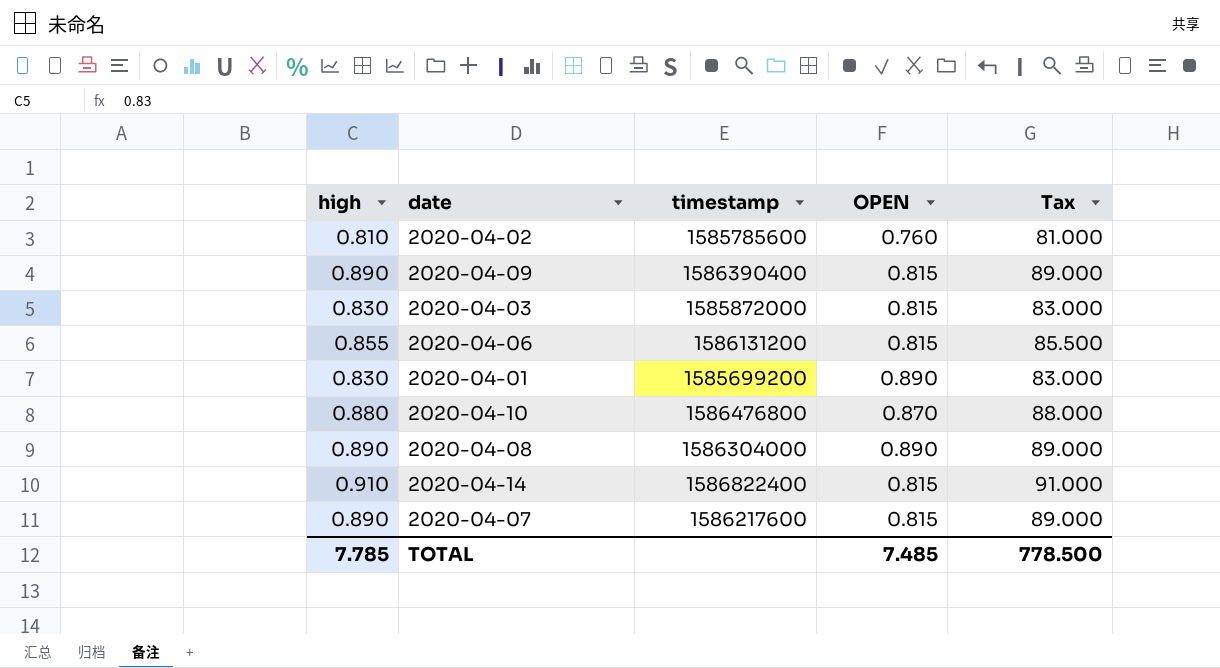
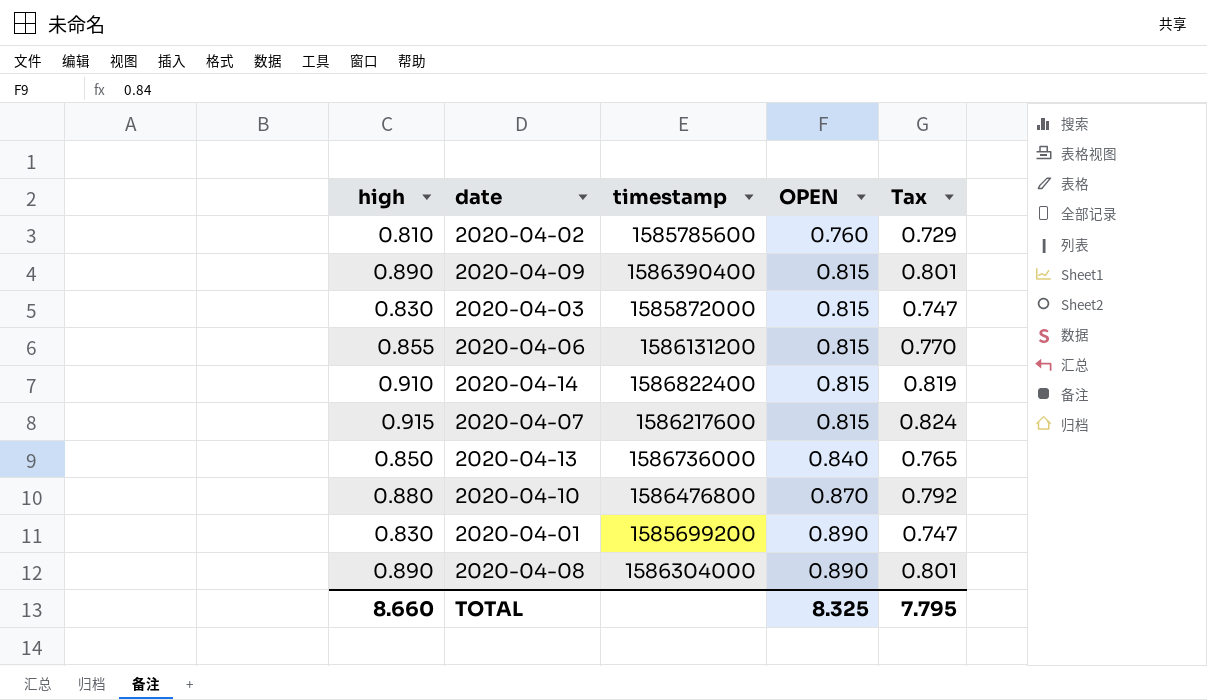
row order: none -> OPEN ascending
column Tax | formula: [high] * 100 -> [high] * 0.9
2020-04-07 | high: 0.890 -> 0.915
row 2020-04-13: none -> 0.850 | 1586736000 | 0.840 | 0.765
TOTAL | high: 7.785 -> 8.660
TOTAL | OPEN: 7.485 -> 8.325
TOTAL | Tax: 778.500 -> 7.795

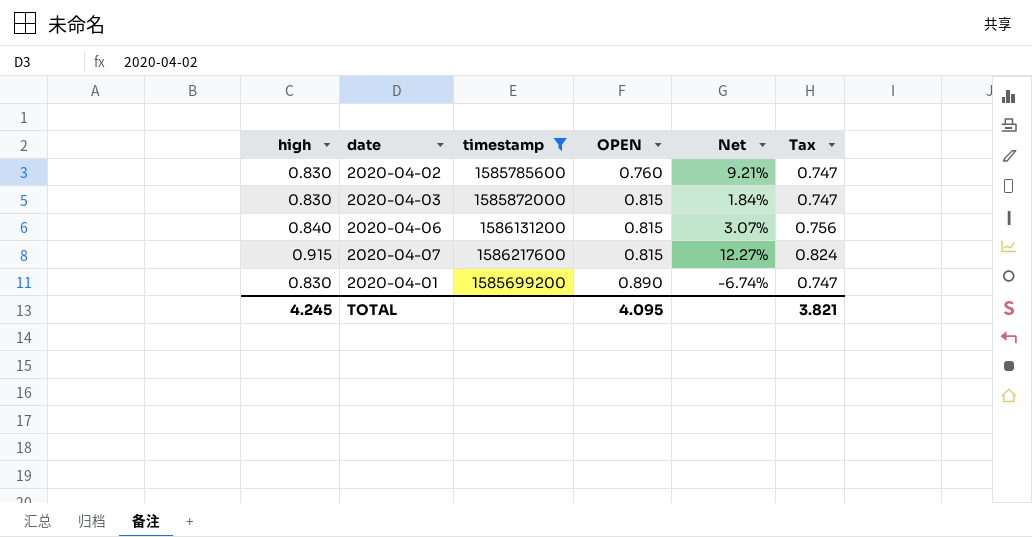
filter: none -> timestamp <= 1586217600
column Net | formula: none -> ([high] - [OPEN]) / [OPEN]
2020-04-02 | high: 0.810 -> 0.830
2020-04-02 | Tax: 0.729 -> 0.747
2020-04-06 | high: 0.855 -> 0.840
2020-04-06 | Tax: 0.770 -> 0.756
TOTAL | high: 8.660 -> 4.245
TOTAL | OPEN: 8.325 -> 4.095
TOTAL | Tax: 7.795 -> 3.821

